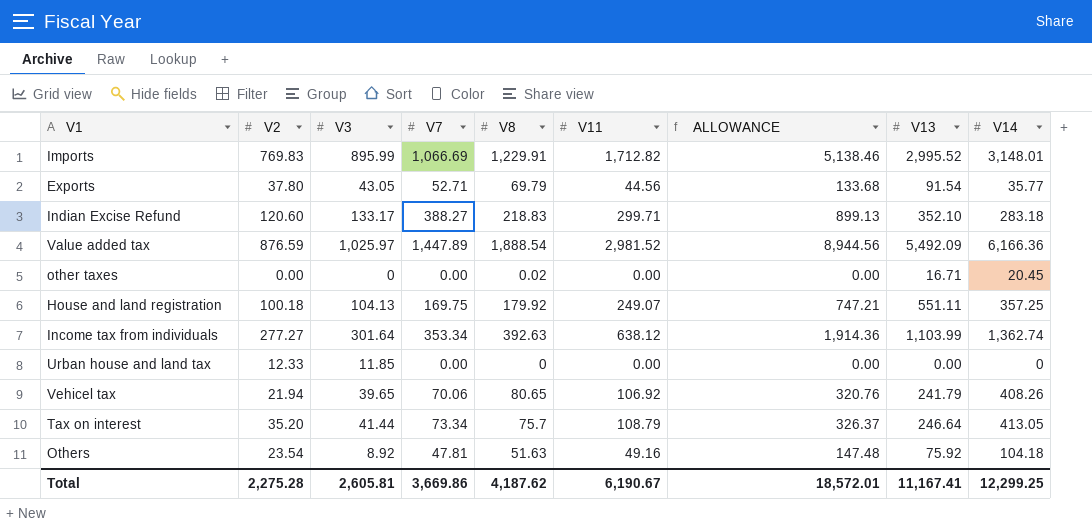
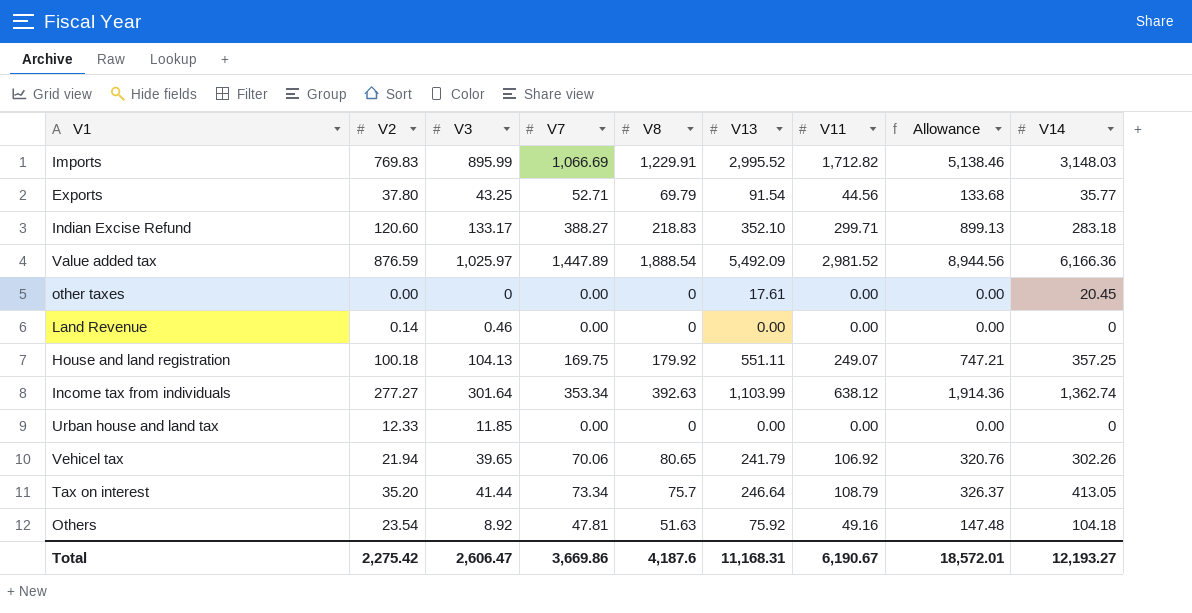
column V13 | position: 8 -> 6
column name: ALLOWANCE -> Allowance
Imports | V14: 3,148.01 -> 3,148.03
Exports | V3: 43.05 -> 43.25
other taxes | V8: 0.02 -> 0
other taxes | V13: 16.71 -> 17.61
row Land Revenue: none -> 0.14 | 0.46 | 0.00 | 0 | 0.00 | 0.00 | 0.00 | 0
Vehicel tax | V14: 408.26 -> 302.26
Total | V2: 2,275.28 -> 2,275.42
Total | V3: 2,605.81 -> 2,606.47
Total | V8: 4,187.62 -> 4,187.6
Total | V13: 11,167.41 -> 11,168.31
Total | V14: 12,299.25 -> 12,193.27

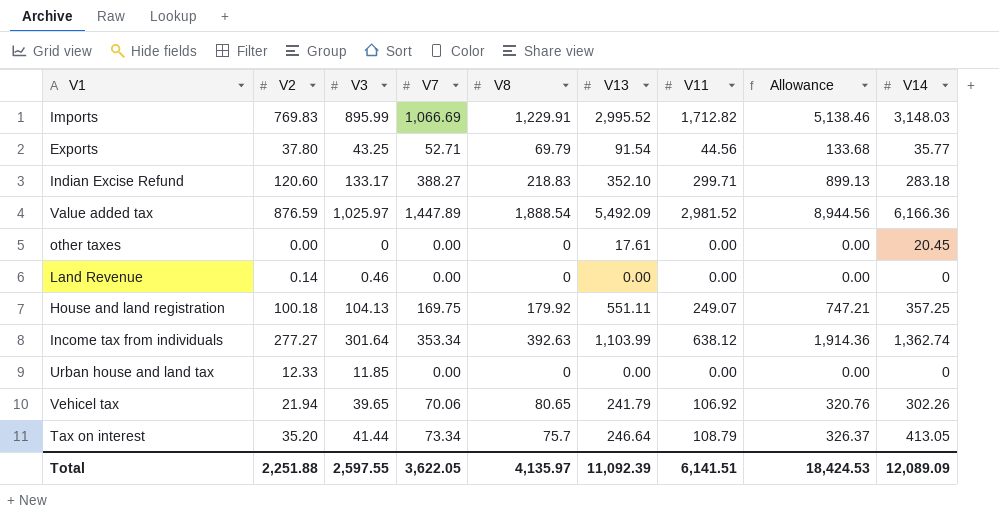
row Others: 23.54 | 8.92 | 47.81 | 51.63 | 75.92 | 49.16 | 147.48 | 104.18 -> none
Total | V2: 2,275.42 -> 2,251.88
Total | V3: 2,606.47 -> 2,597.55
Total | V7: 3,669.86 -> 3,622.05
Total | V8: 4,187.6 -> 4,135.97
Total | V13: 11,168.31 -> 11,092.39
Total | V11: 6,190.67 -> 6,141.51
Total | Allowance: 18,572.01 -> 18,424.53
Total | V14: 12,193.27 -> 12,089.09

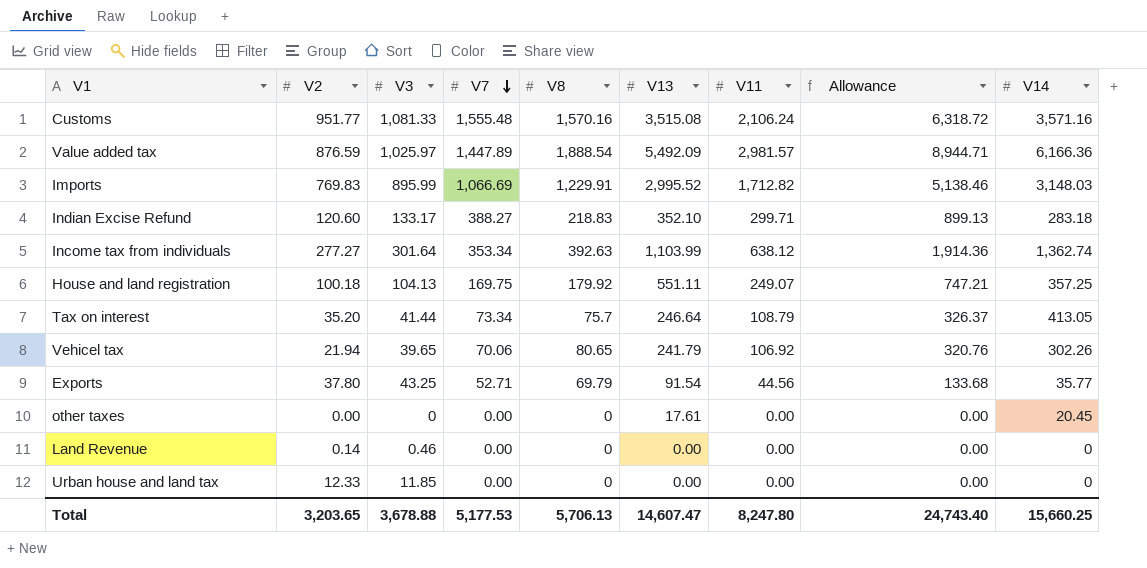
row order: none -> V7 descending
row Customs: none -> 951.77 | 1,081.33 | 1,555.48 | 1,570.16 | 3,515.08 | 2,106.24 | 6,318.72 | 3,571.16
Value added tax | V11: 2,981.52 -> 2,981.57
Value added tax | Allowance: 8,944.56 -> 8,944.71
Total | V2: 2,251.88 -> 3,203.65
Total | V3: 2,597.55 -> 3,678.88
Total | V7: 3,622.05 -> 5,177.53
Total | V8: 4,135.97 -> 5,706.13
Total | V13: 11,092.39 -> 14,607.47
Total | V11: 6,141.51 -> 8,247.80
Total | Allowance: 18,424.53 -> 24,743.40
Total | V14: 12,089.09 -> 15,660.25

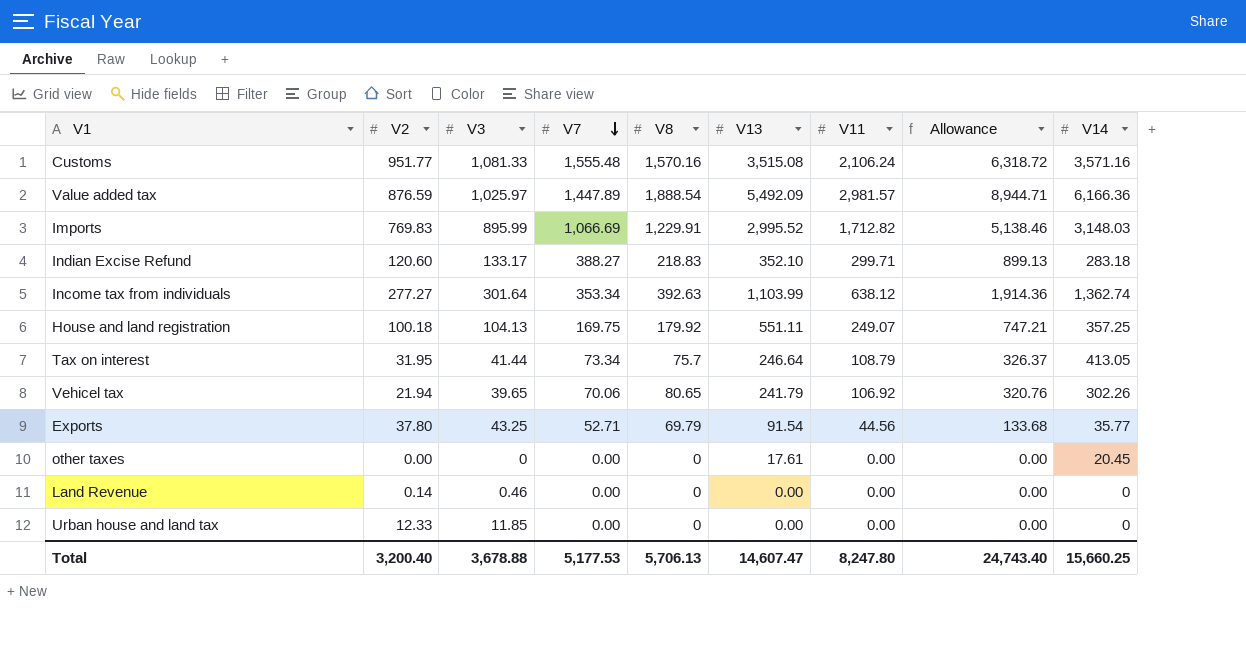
Tax on interest | V2: 35.20 -> 31.95
Total | V2: 3,203.65 -> 3,200.40

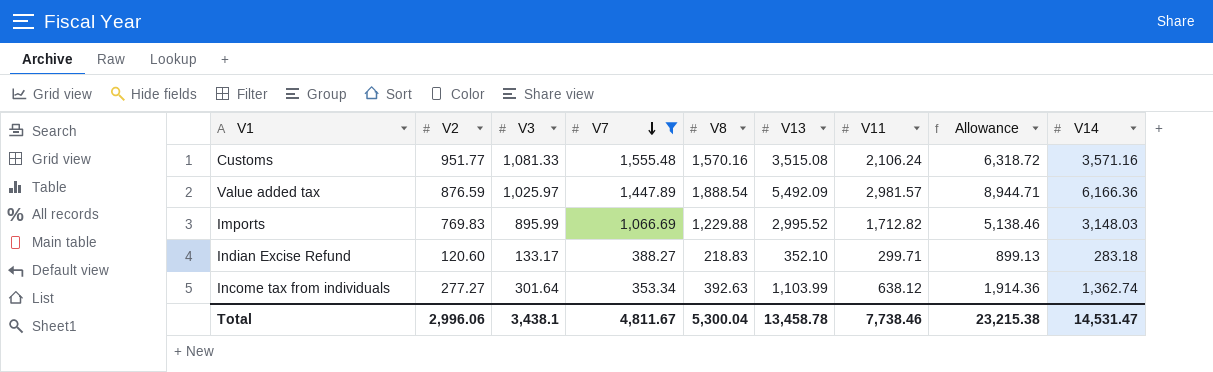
filter: none -> V7 >= 353.34
Imports | V8: 1,229.91 -> 1,229.88
Total | V2: 3,200.40 -> 2,996.06
Total | V3: 3,678.88 -> 3,438.1
Total | V7: 5,177.53 -> 4,811.67
Total | V8: 5,706.13 -> 5,300.04
Total | V13: 14,607.47 -> 13,458.78
Total | V11: 8,247.80 -> 7,738.46
Total | Allowance: 24,743.40 -> 23,215.38
Total | V14: 15,660.25 -> 14,531.47

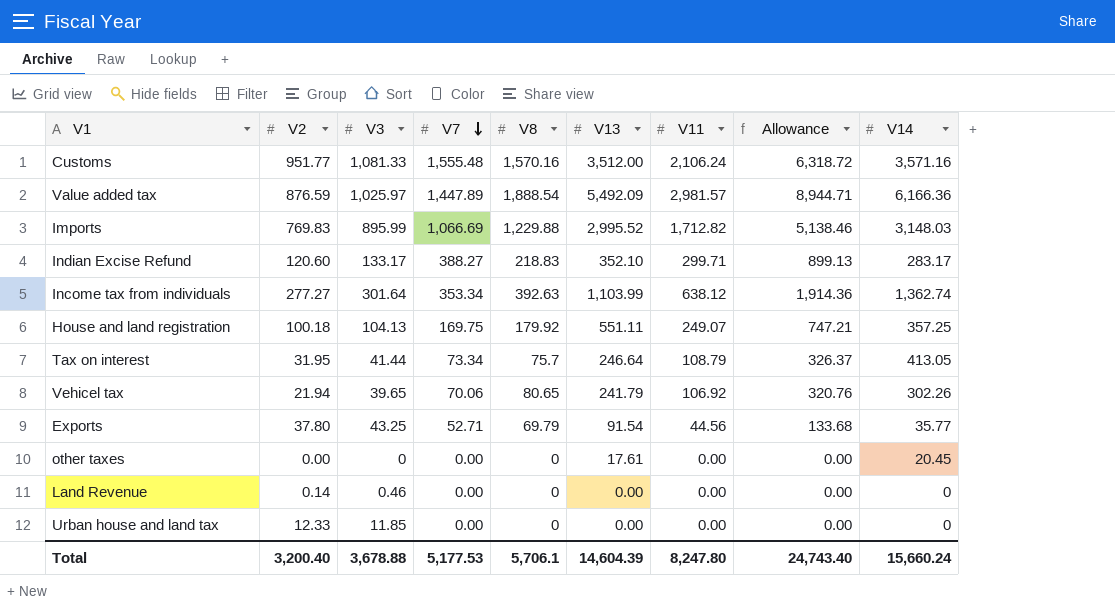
filter: V7 >= 353.34 -> none
Customs | V13: 3,515.08 -> 3,512.00
Indian Excise Refund | V14: 283.18 -> 283.17
Total | V2: 2,996.06 -> 3,200.40
Total | V3: 3,438.1 -> 3,678.88
Total | V7: 4,811.67 -> 5,177.53
Total | V8: 5,300.04 -> 5,706.1
Total | V13: 13,458.78 -> 14,604.39
Total | V11: 7,738.46 -> 8,247.80
Total | Allowance: 23,215.38 -> 24,743.40
Total | V14: 14,531.47 -> 15,660.24

